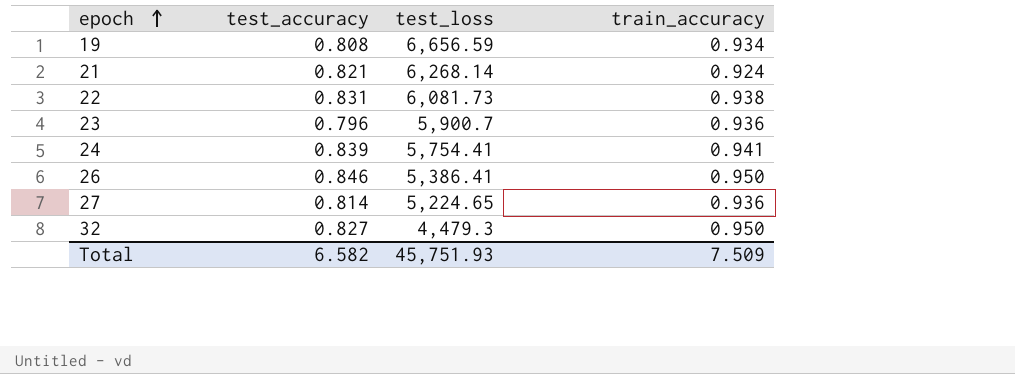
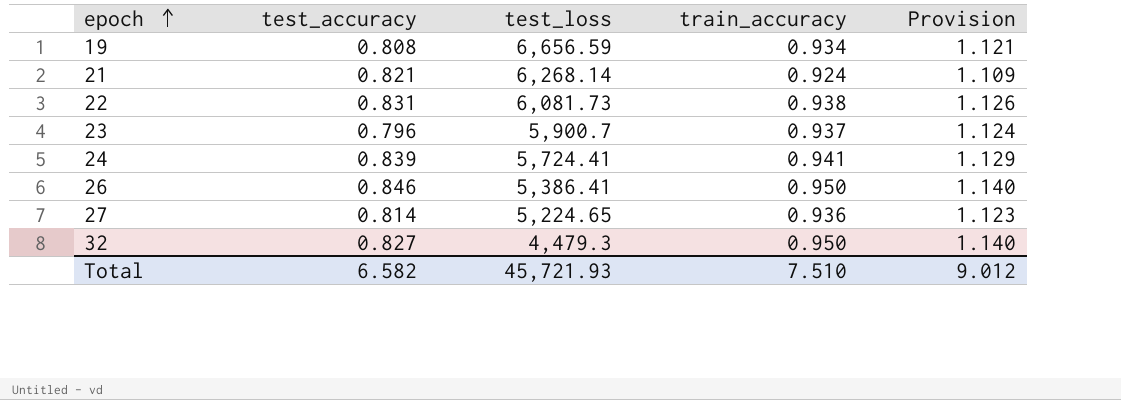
column Provision | formula: none -> [train_accuracy] * 1.2
23 | train_accuracy: 0.936 -> 0.937
24 | test_loss: 5,754.41 -> 5,724.41
Total | test_loss: 45,751.93 -> 45,721.93
Total | train_accuracy: 7.509 -> 7.510

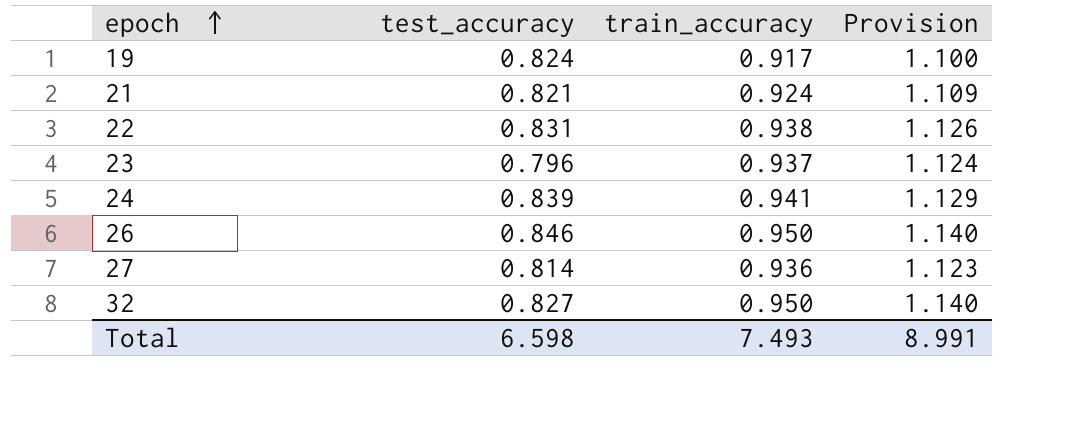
column test_loss | position: 3 -> none
19 | test_accuracy: 0.808 -> 0.824
19 | train_accuracy: 0.934 -> 0.917
19 | Provision: 1.121 -> 1.100
Total | test_accuracy: 6.582 -> 6.598
Total | train_accuracy: 7.510 -> 7.493
Total | Provision: 9.012 -> 8.991

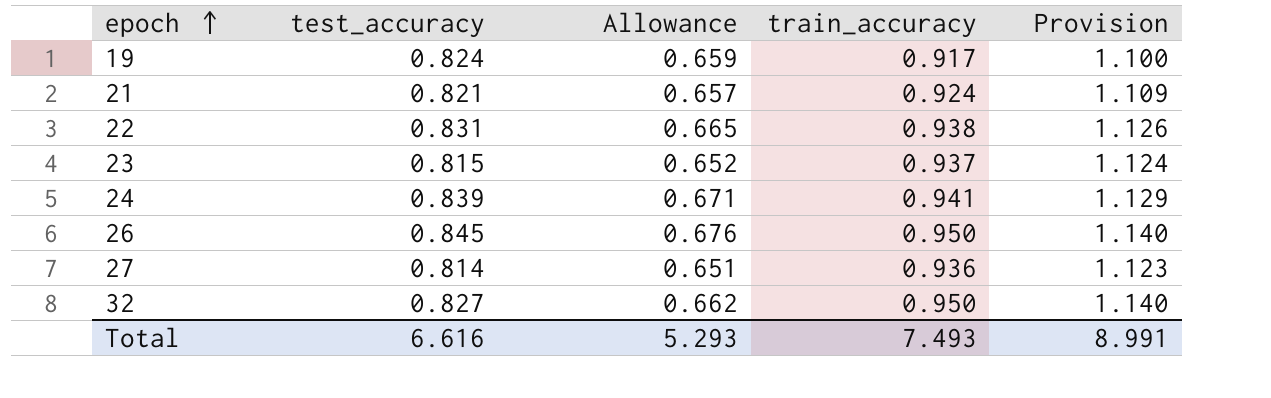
column Allowance | formula: none -> [test_accuracy] * 0.8
23 | test_accuracy: 0.796 -> 0.815
26 | test_accuracy: 0.846 -> 0.845
Total | test_accuracy: 6.598 -> 6.616

